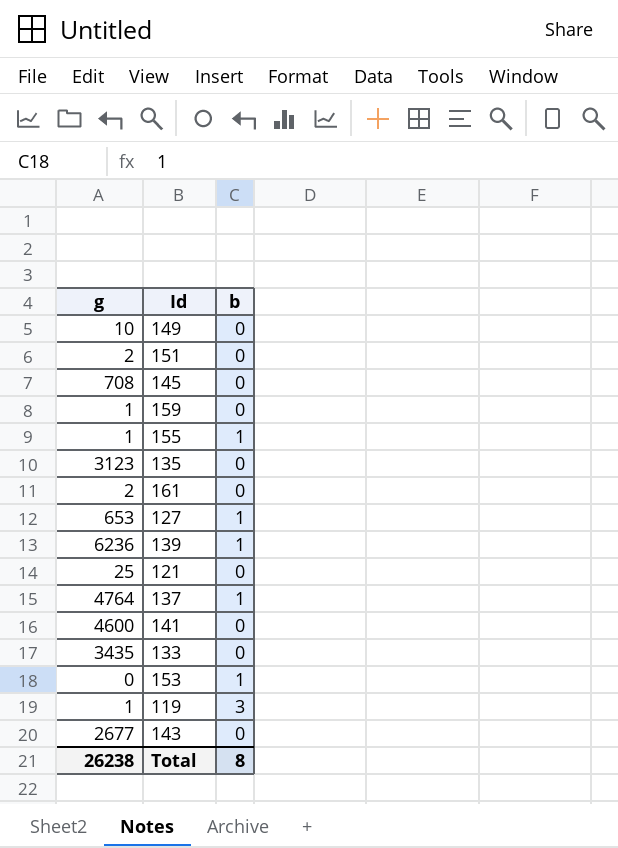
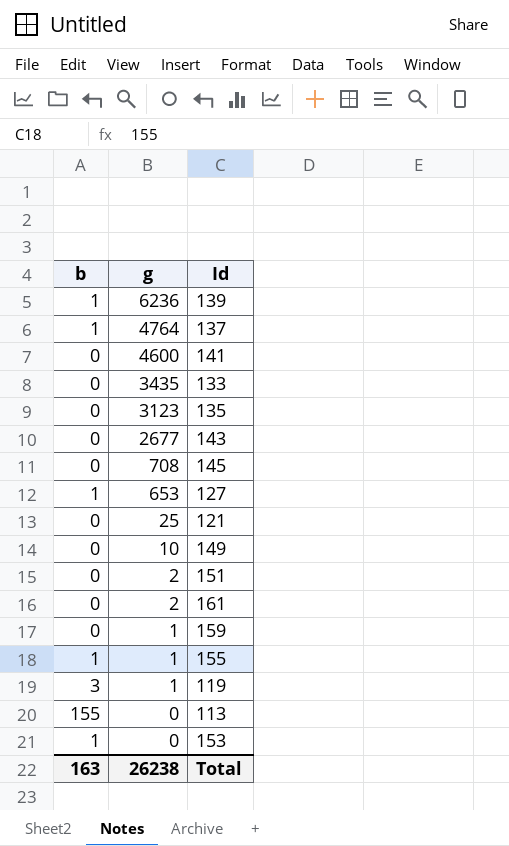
row order: none -> g descending
column b | position: 3 -> 1
row 113: none -> 155 | 0
Total | b: 8 -> 163

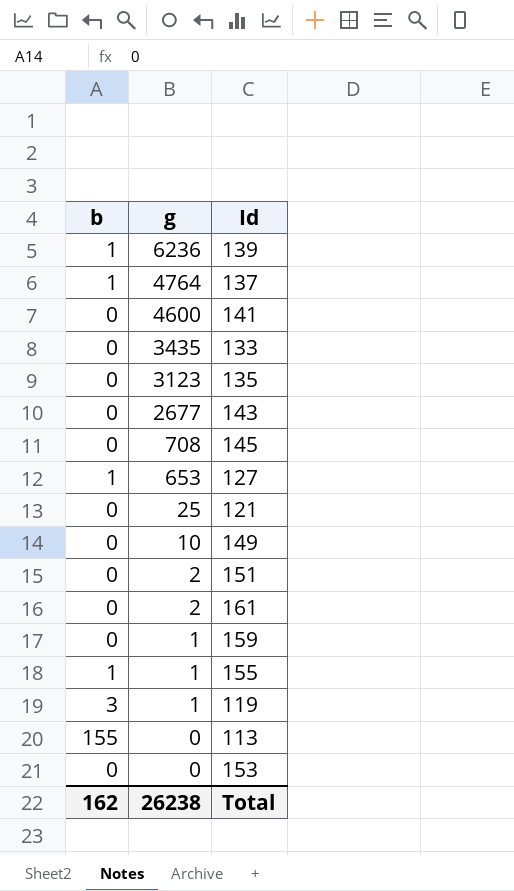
153 | b: 1 -> 0
Total | b: 163 -> 162

